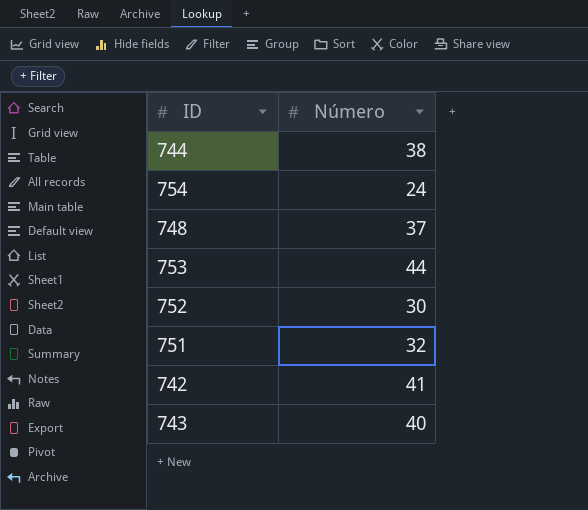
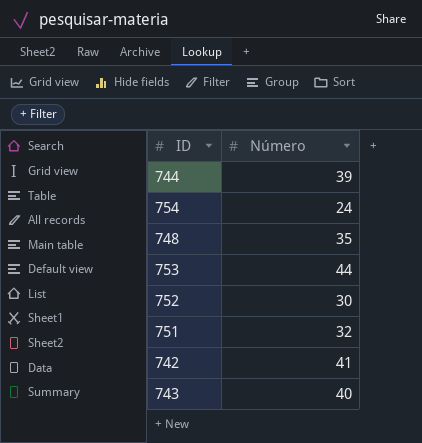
744 | Número: 38 -> 39
748 | Número: 37 -> 35

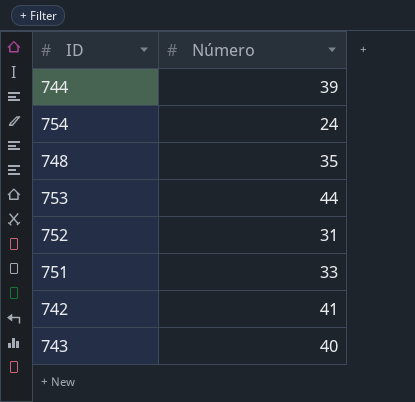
752 | Número: 30 -> 31
751 | Número: 32 -> 33

